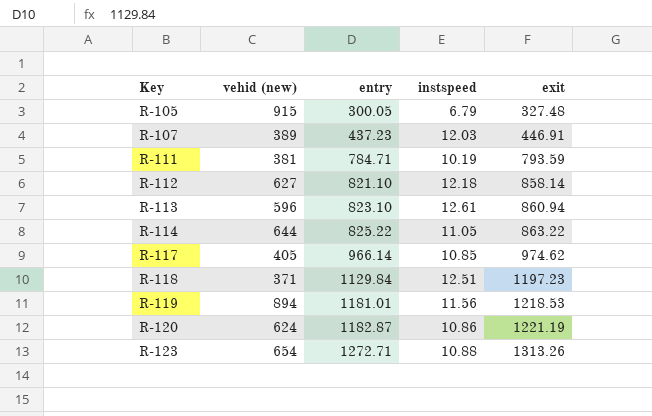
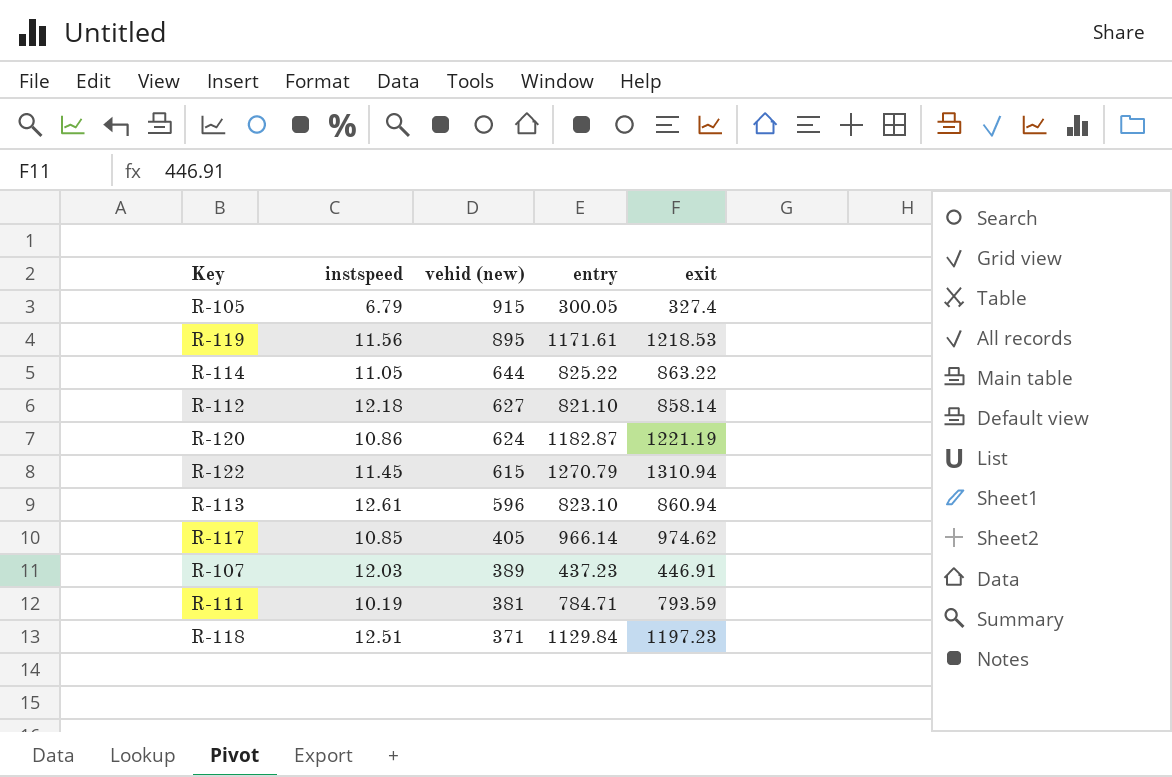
row order: Key ascending -> vehid (new) descending
column instspeed | position: 4 -> 2
row R-123: 654 | 1272.71 | 10.88 | 1313.26 -> none
R-105 | exit: 327.48 -> 327.4
R-119 | vehid (new): 894 -> 895
R-119 | entry: 1181.01 -> 1171.61
row R-122: none -> 11.45 | 615 | 1270.79 | 1310.94

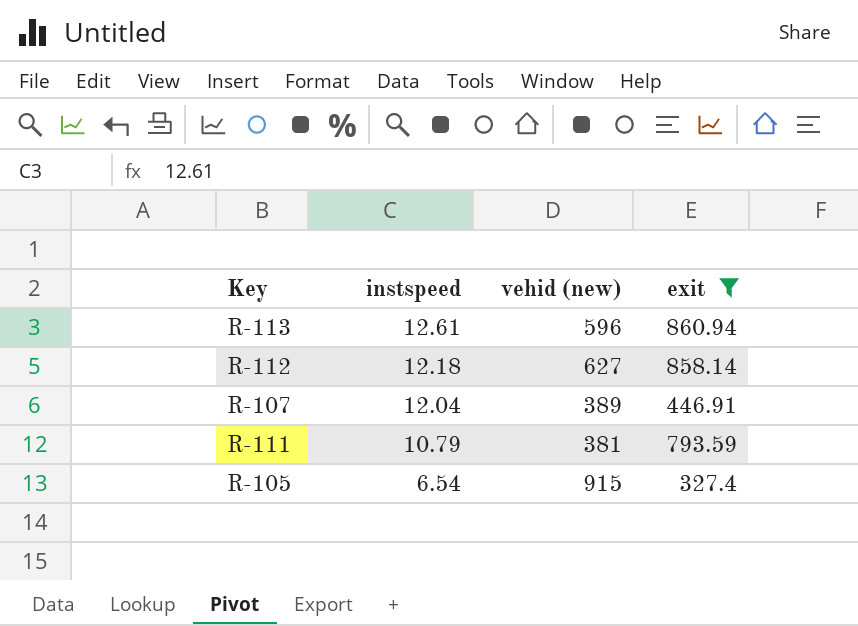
filter: none -> exit <= 860.94
row order: vehid (new) descending -> instspeed descending
column entry | position: 4 -> none
R-107 | instspeed: 12.03 -> 12.04
R-111 | instspeed: 10.19 -> 10.79
R-105 | instspeed: 6.79 -> 6.54

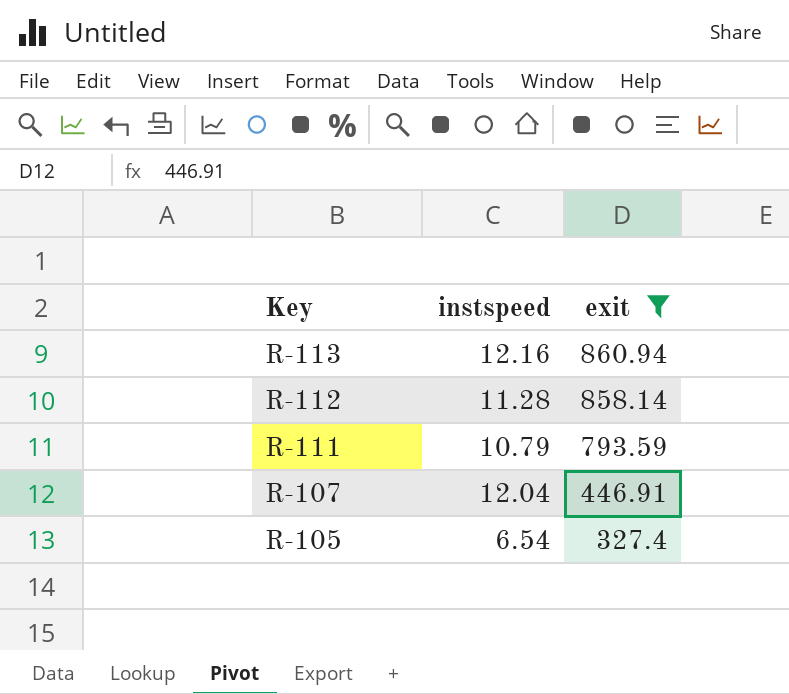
row order: instspeed descending -> Key descending
column vehid (new) | position: 3 -> none
R-113 | instspeed: 12.61 -> 12.16
R-112 | instspeed: 12.18 -> 11.28

